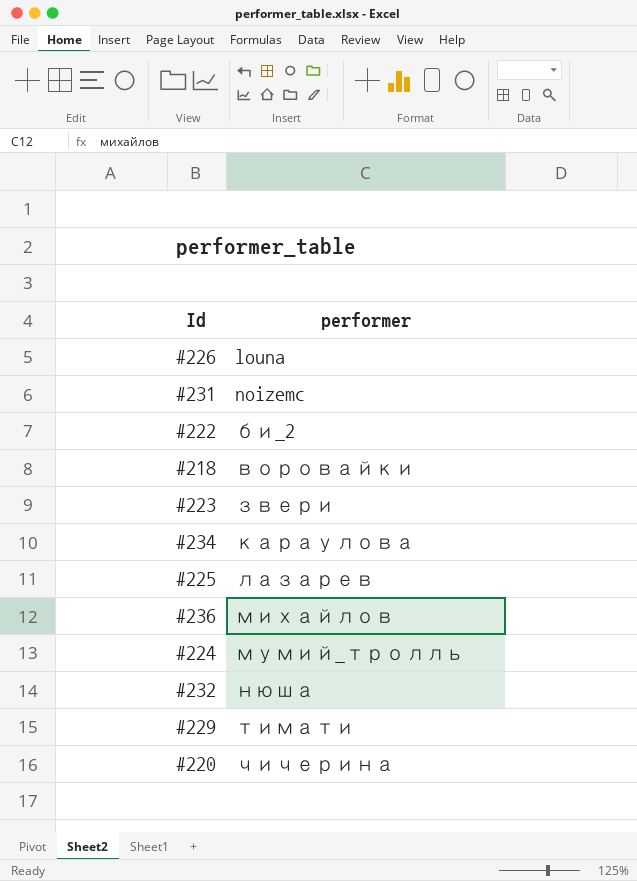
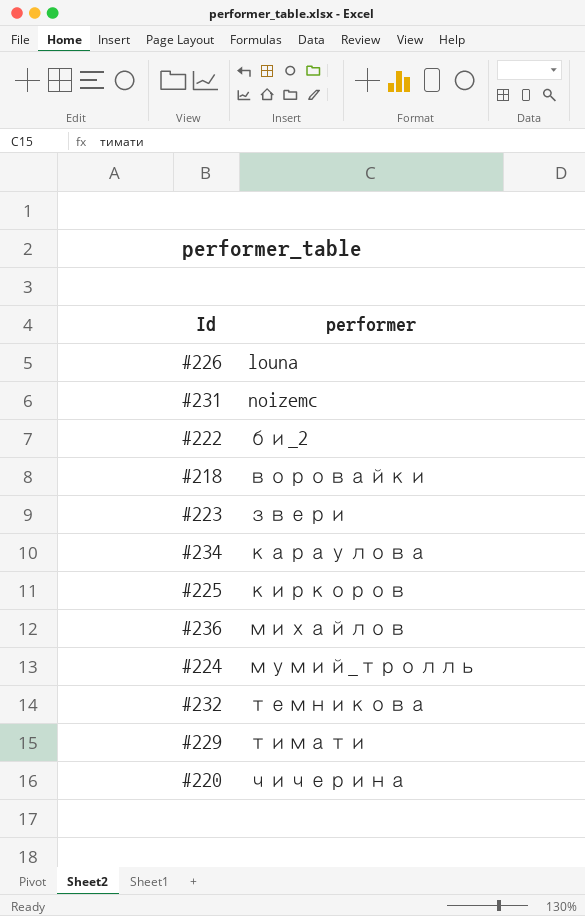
#225 | performer: лазарев -> киркоров
#232 | performer: нюша -> темникова

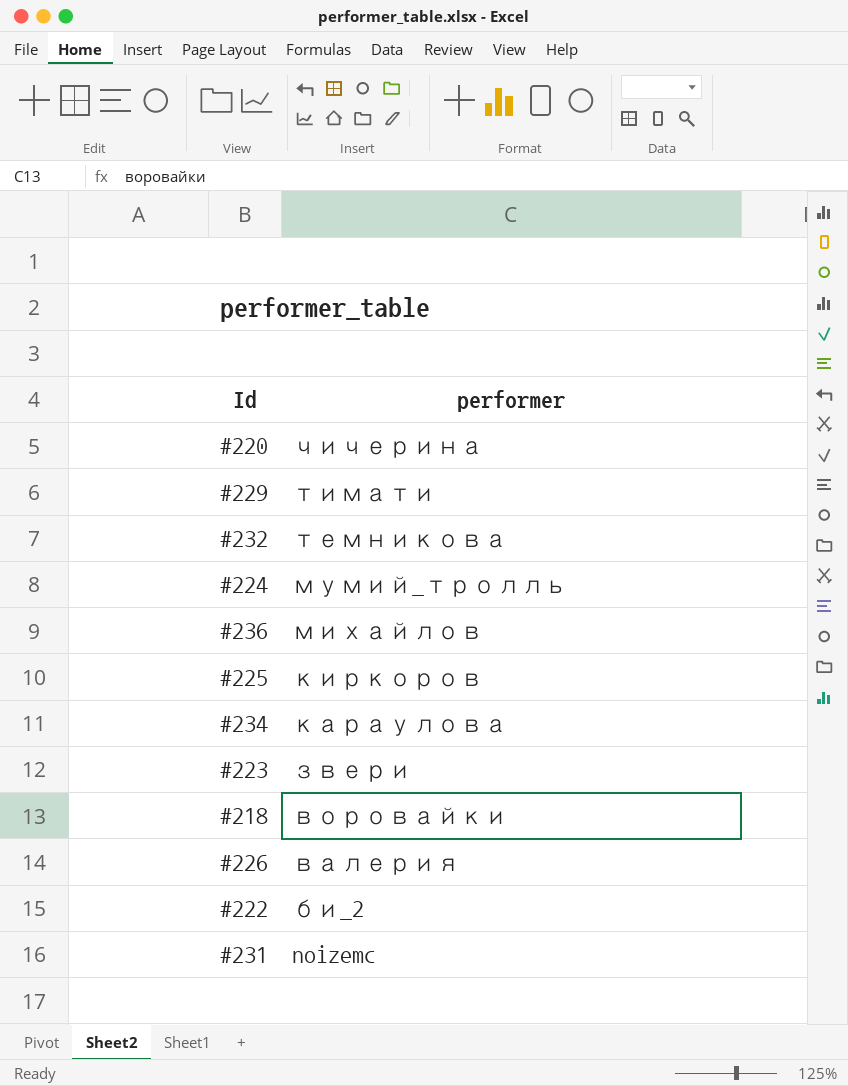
row order: performer ascending -> performer descending
#226 | performer: louna -> валерия

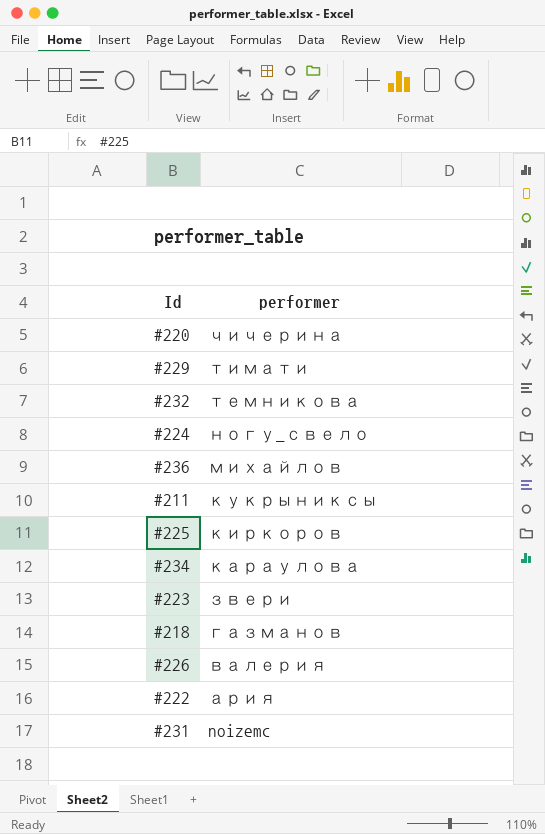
#224 | performer: мумий_тролль -> ногу_свело
row #211: none -> кукрыниксы
#218 | performer: воровайки -> газманов
#222 | performer: би_2 -> ария

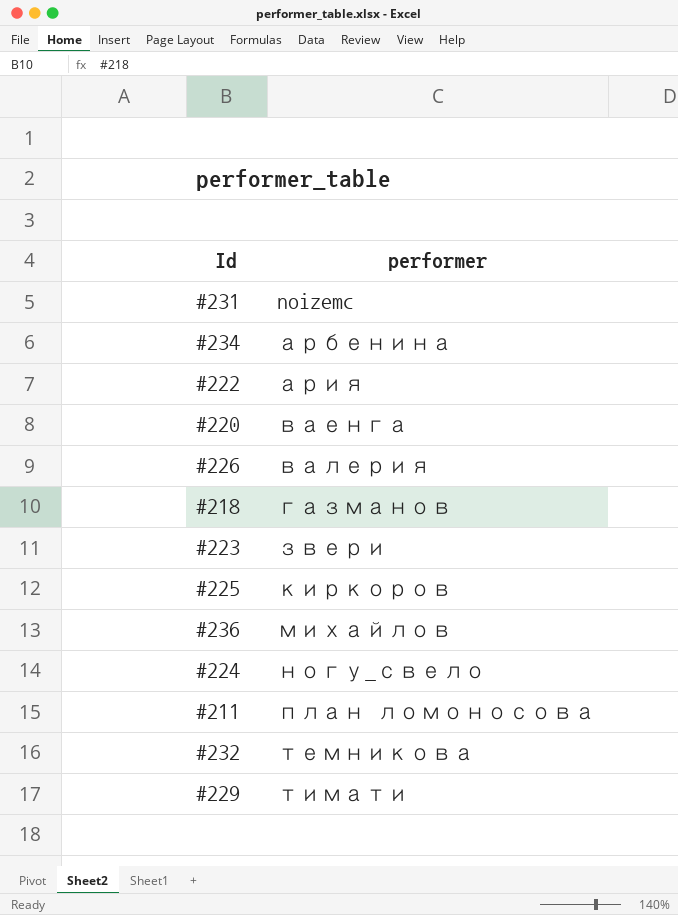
row order: performer descending -> performer ascending
#234 | performer: караулова -> арбенина
#220 | performer: чичерина -> ваенга
#211 | performer: кукрыниксы -> план ломоносова

